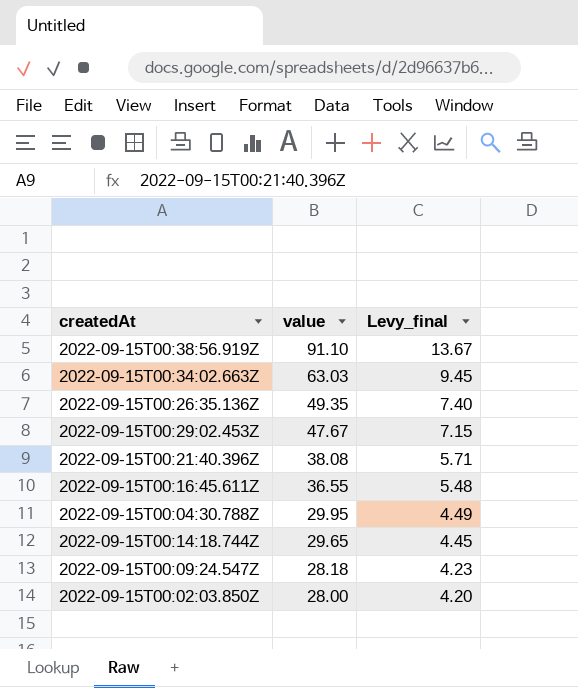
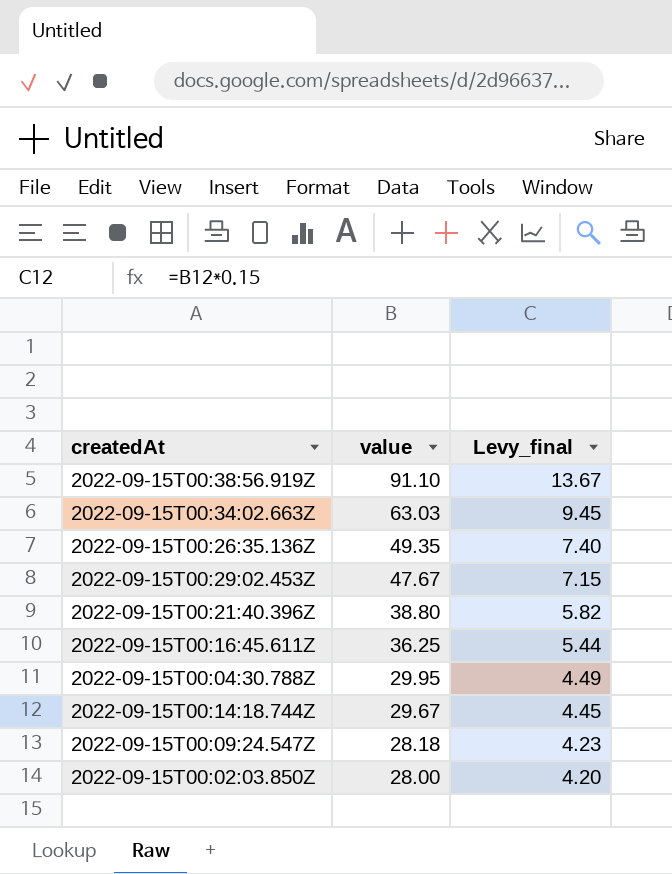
2022-09-15T00:21:40.396Z | value: 38.08 -> 38.80
2022-09-15T00:21:40.396Z | Levy_final: 5.71 -> 5.82
2022-09-15T00:16:45.611Z | value: 36.55 -> 36.25
2022-09-15T00:16:45.611Z | Levy_final: 5.48 -> 5.44
2022-09-15T00:14:18.744Z | value: 29.65 -> 29.67

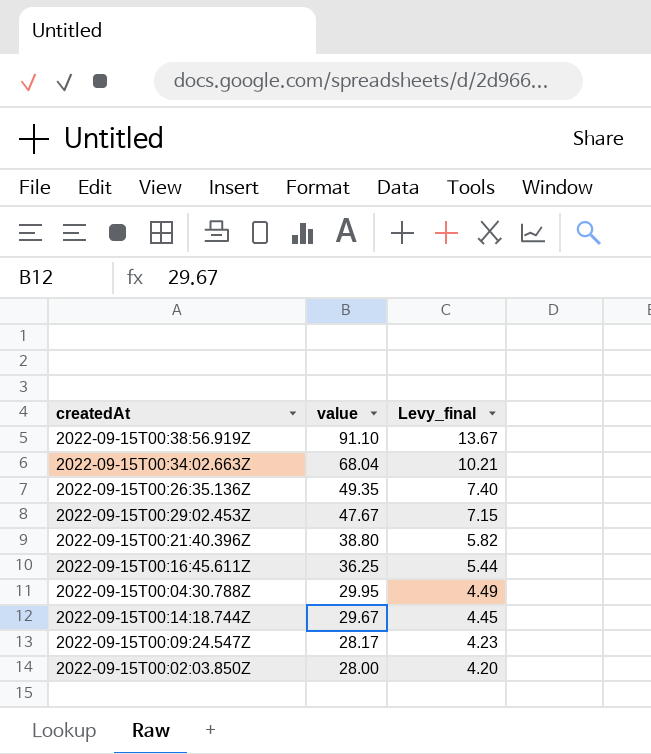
2022-09-15T00:34:02.663Z | value: 63.03 -> 68.04
2022-09-15T00:34:02.663Z | Levy_final: 9.45 -> 10.21
2022-09-15T00:09:24.547Z | value: 28.18 -> 28.17

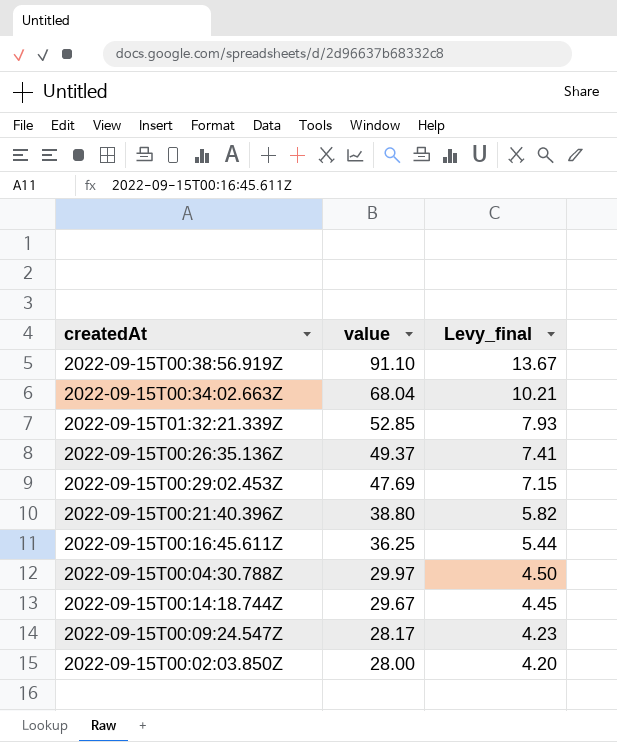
row 2022-09-15T01:32:21.339Z: none -> 52.85 | 7.93
2022-09-15T00:26:35.136Z | value: 49.35 -> 49.37
2022-09-15T00:26:35.136Z | Levy_final: 7.40 -> 7.41
2022-09-15T00:29:02.453Z | value: 47.67 -> 47.69
2022-09-15T00:04:30.788Z | value: 29.95 -> 29.97
2022-09-15T00:04:30.788Z | Levy_final: 4.49 -> 4.50

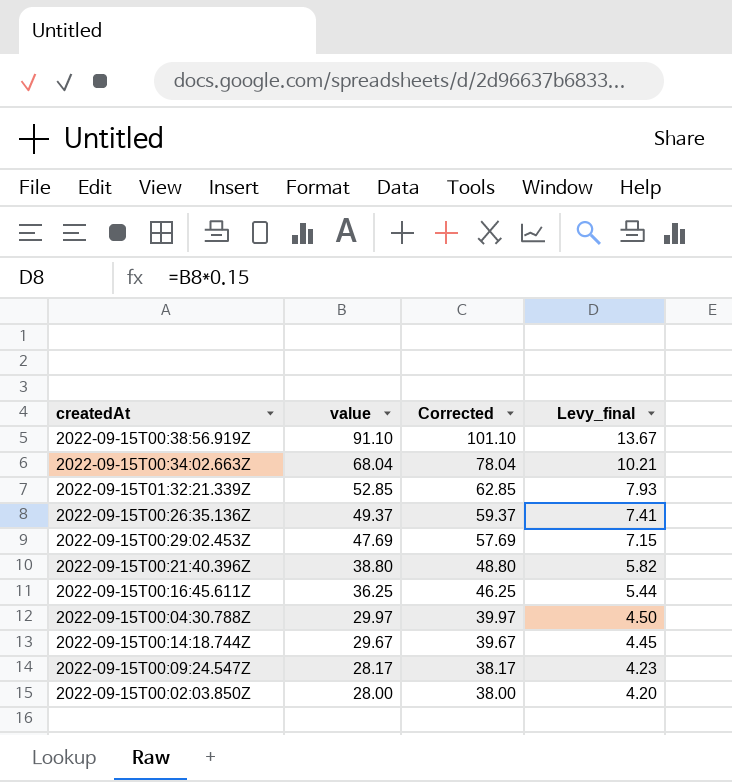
column Corrected | formula: none -> [value] + 10

